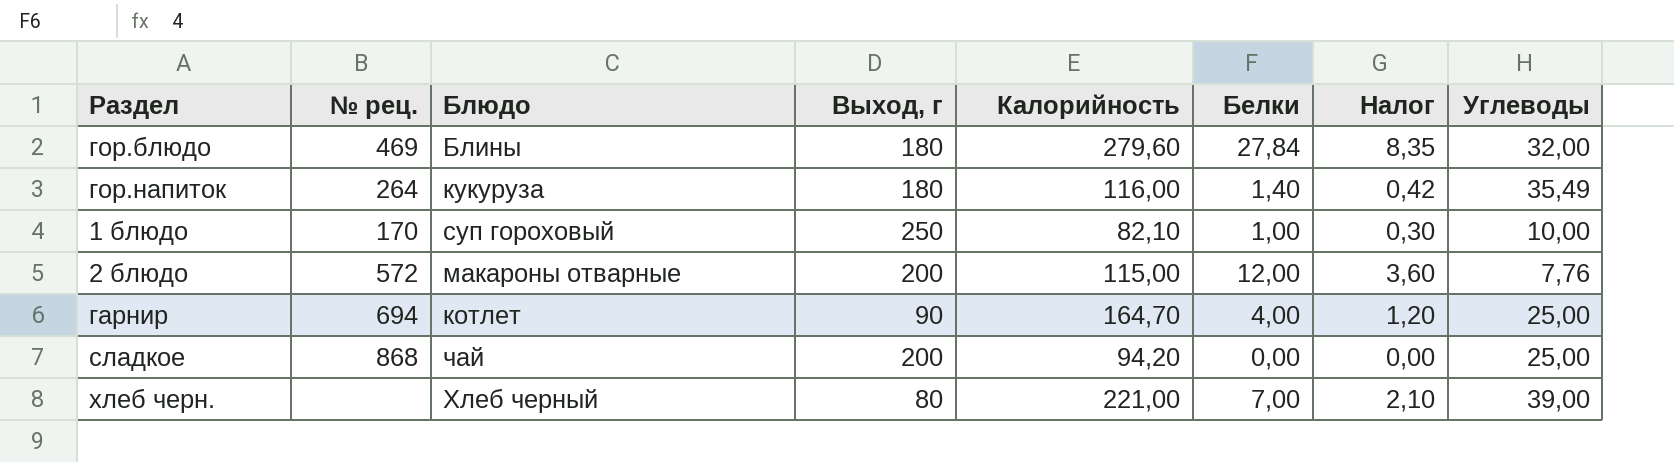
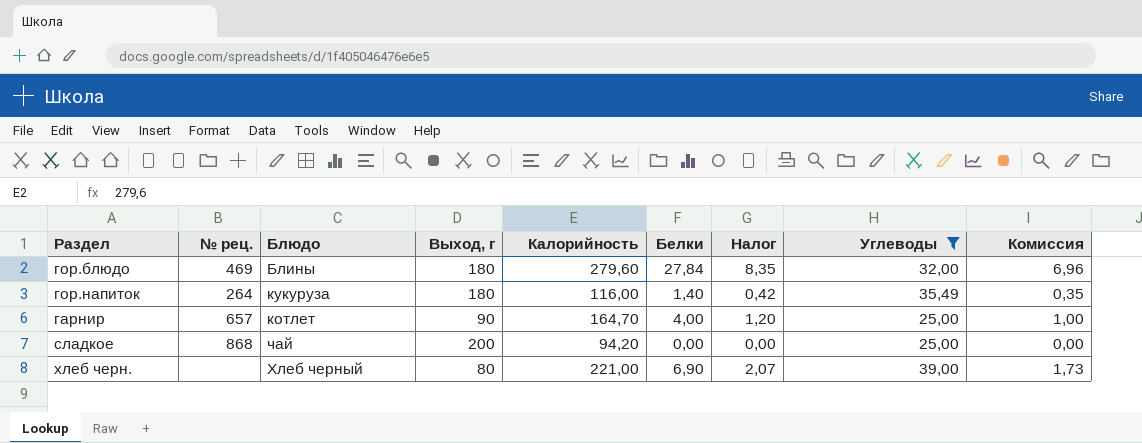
filter: none -> Углеводы >= 25,00
column Комиссия | formula: none -> [Белки] * 0,25
гарнир | № рец.: 694 -> 657
хлеб черн. | Белки: 7,00 -> 6,90
хлеб черн. | Налог: 2,10 -> 2,07

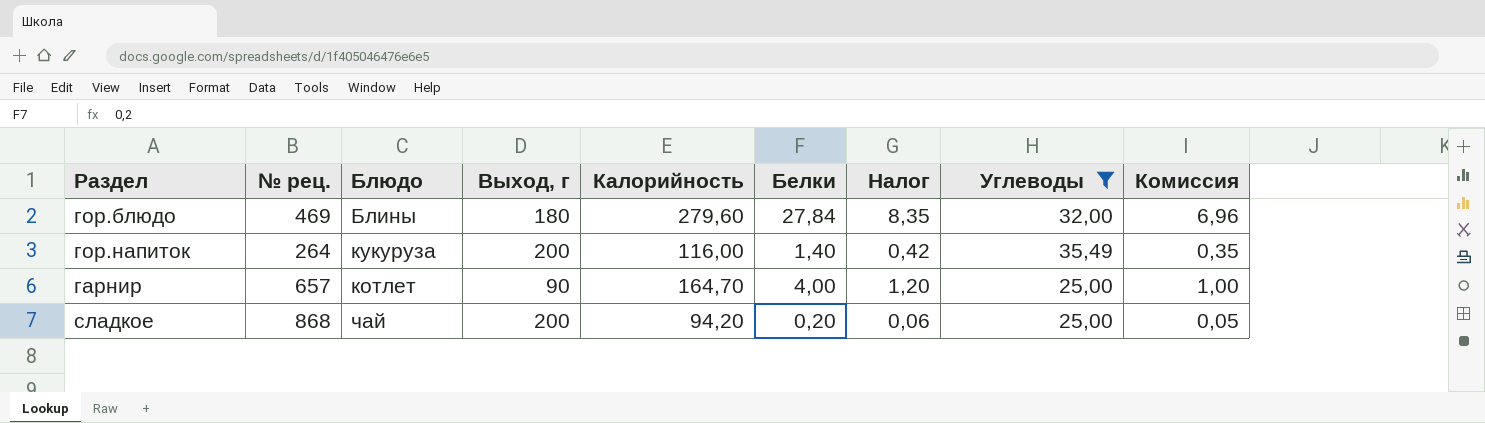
row хлеб черн.: none | Хлеб черный | 80 | 221,00 | 6,90 | 2,07 | 39,00 | 1,73 -> none
гор.напиток | Выход, г: 180 -> 200
сладкое | Белки: 0,00 -> 0,20
сладкое | Налог: 0,00 -> 0,06
сладкое | Комиссия: 0,00 -> 0,05

